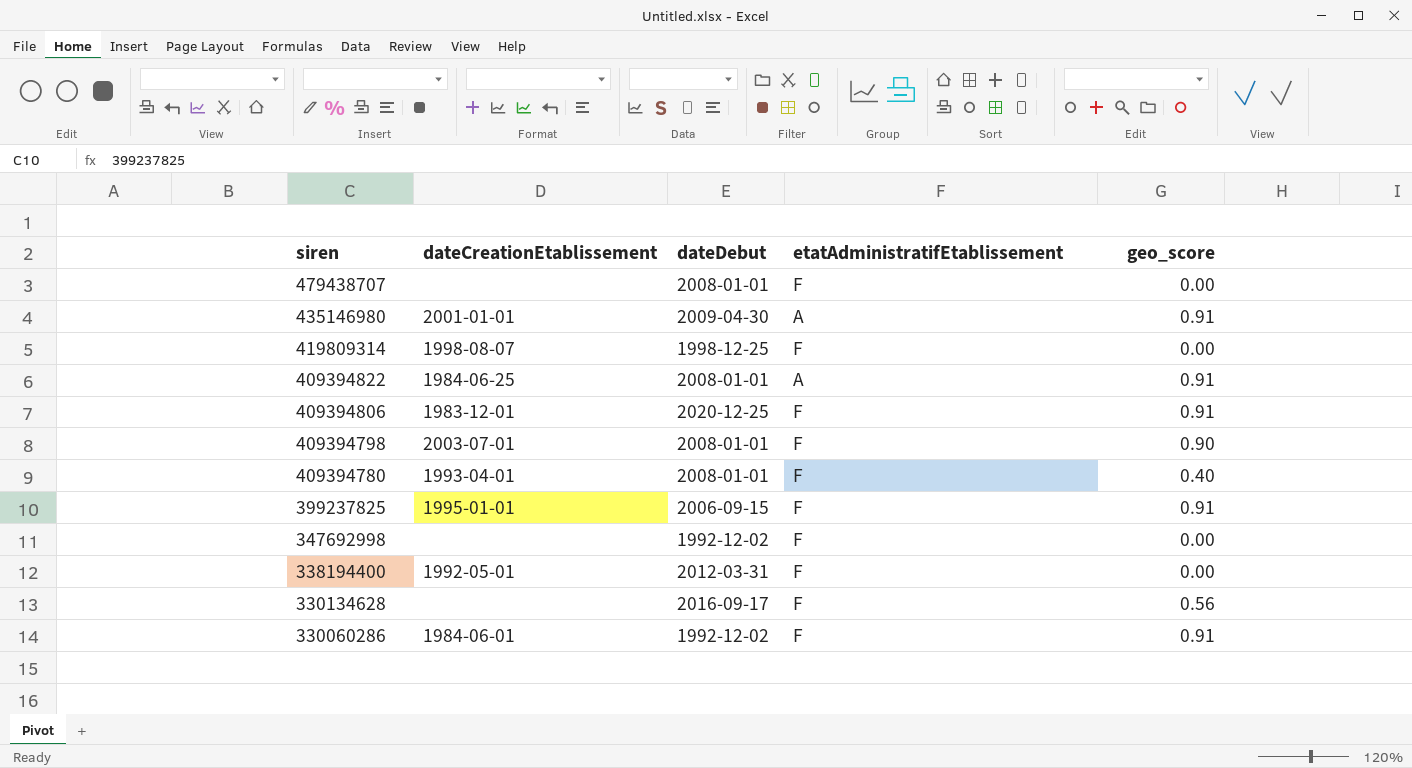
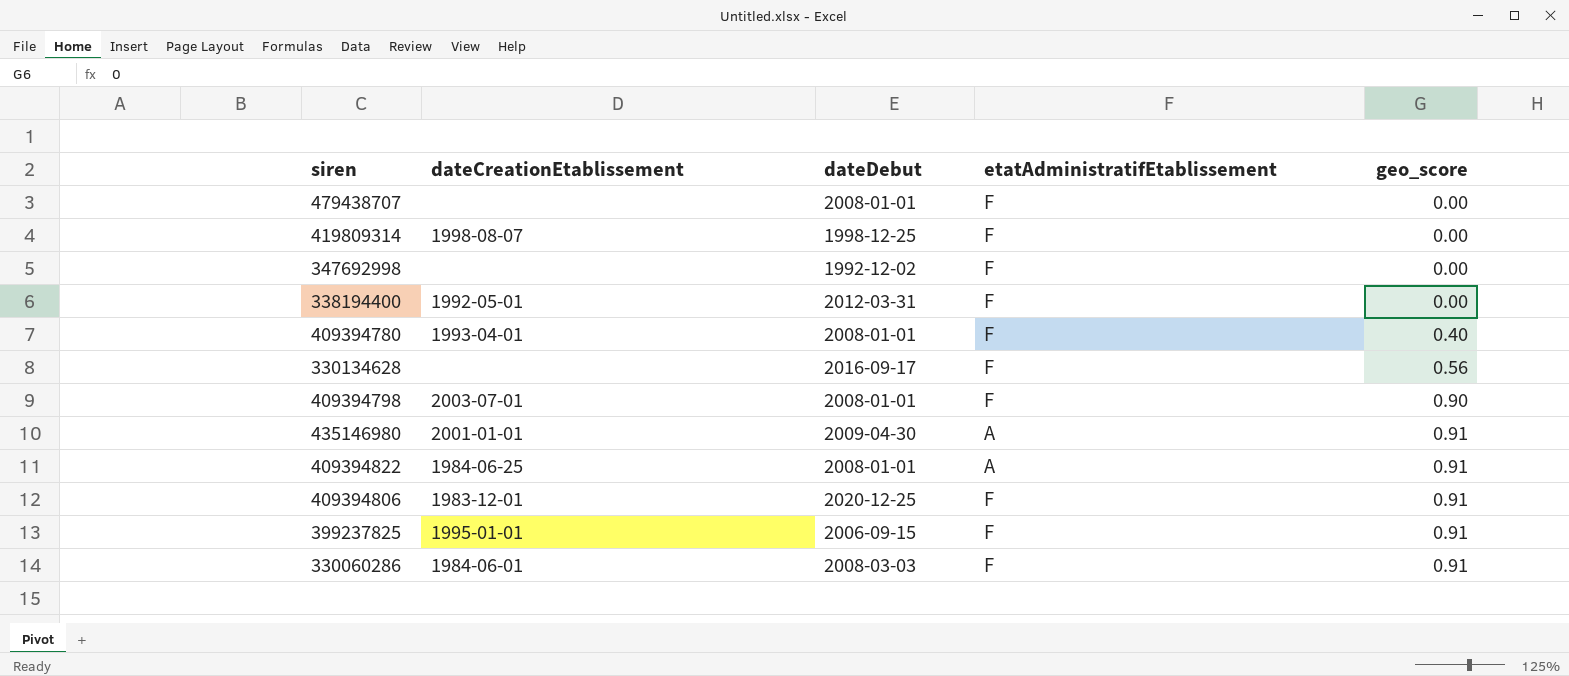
row order: siren descending -> geo_score ascending
330060286 | dateDebut: 1992-12-02 -> 2008-03-03

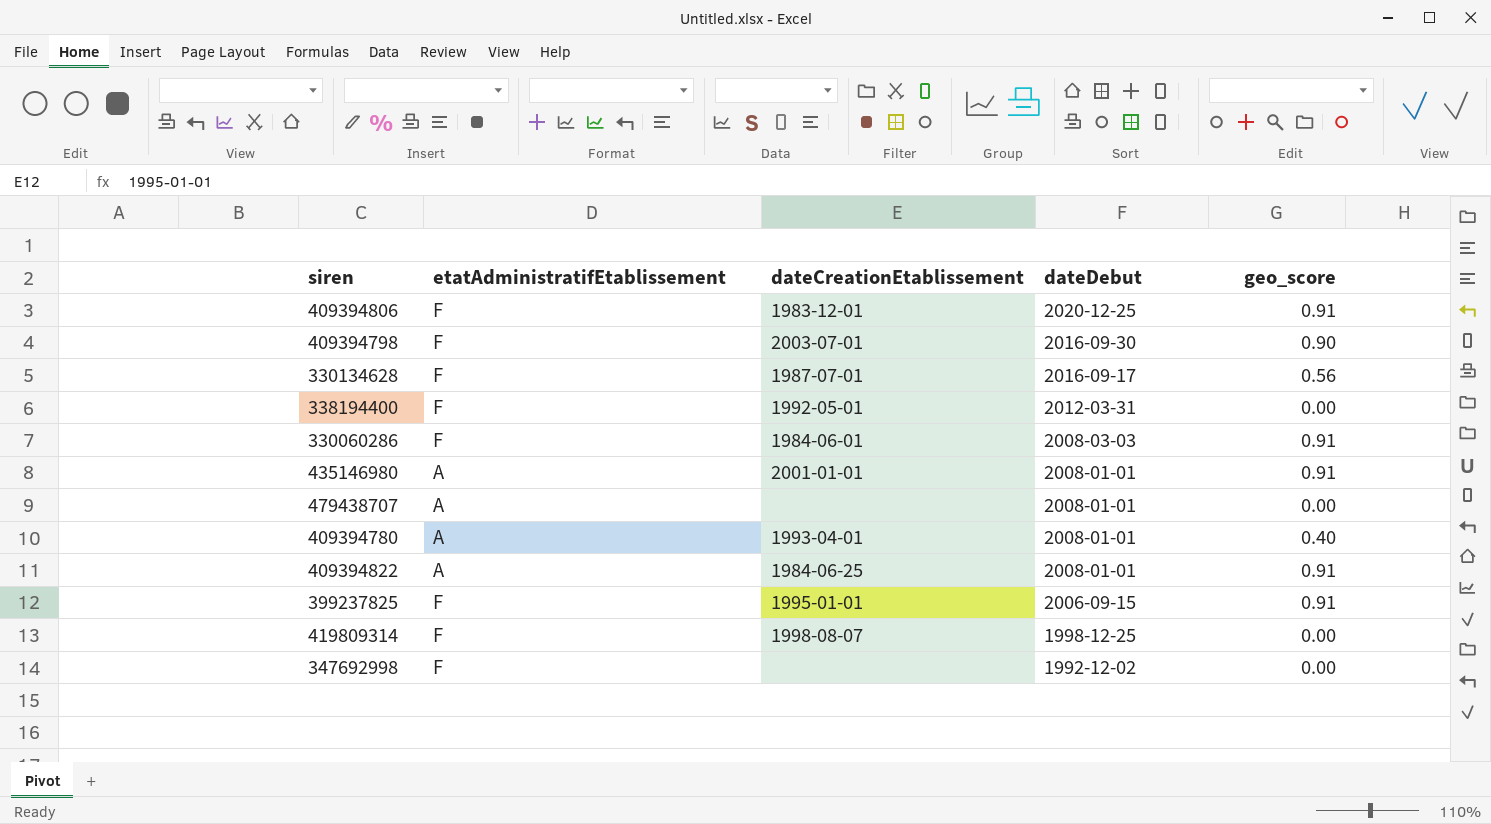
row order: geo_score ascending -> dateDebut descending
column etatAdministratifEtablissement | position: 4 -> 2
409394798 | dateDebut: 2008-01-01 -> 2016-09-30
330134628 | dateCreationEtablissement: none -> 1987-07-01
435146980 | dateDebut: 2009-04-30 -> 2008-01-01
479438707 | etatAdministratifEtablissement: F -> A
409394780 | etatAdministratifEtablissement: F -> A

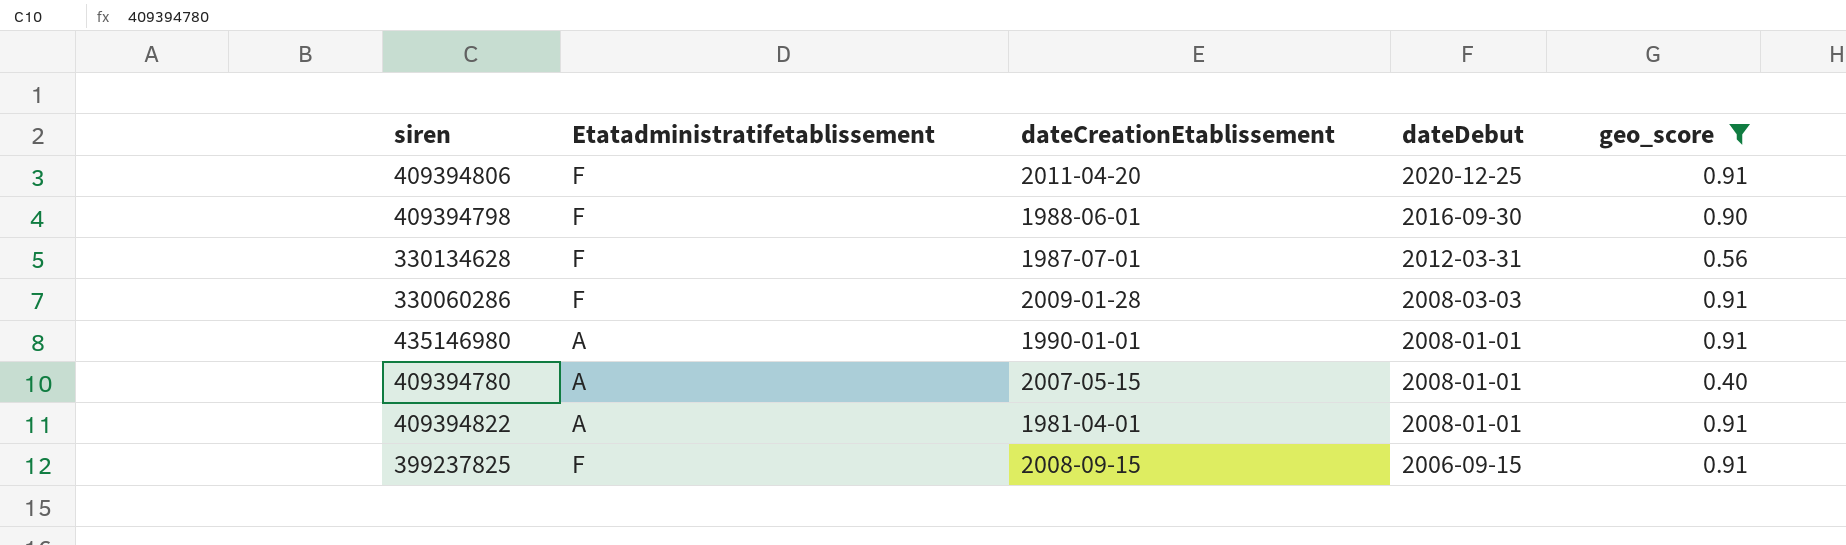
filter: none -> geo_score != 0.00
column name: etatAdministratifEtablissement -> Etatadministratifetablissement
409394806 | dateCreationEtablissement: 1983-12-01 -> 2011-04-20
409394798 | dateCreationEtablissement: 2003-07-01 -> 1988-06-01
330134628 | dateDebut: 2016-09-17 -> 2012-03-31
330060286 | dateCreationEtablissement: 1984-06-01 -> 2009-01-28
435146980 | dateCreationEtablissement: 2001-01-01 -> 1990-01-01
409394780 | dateCreationEtablissement: 1993-04-01 -> 2007-05-15
409394822 | dateCreationEtablissement: 1984-06-25 -> 1981-04-01
399237825 | dateCreationEtablissement: 1995-01-01 -> 2008-09-15

